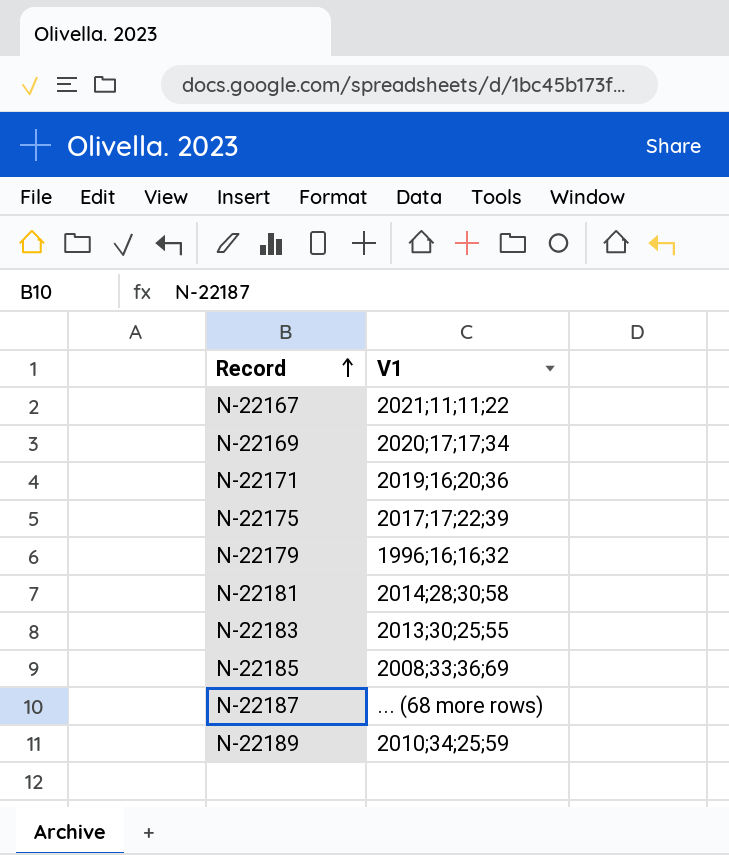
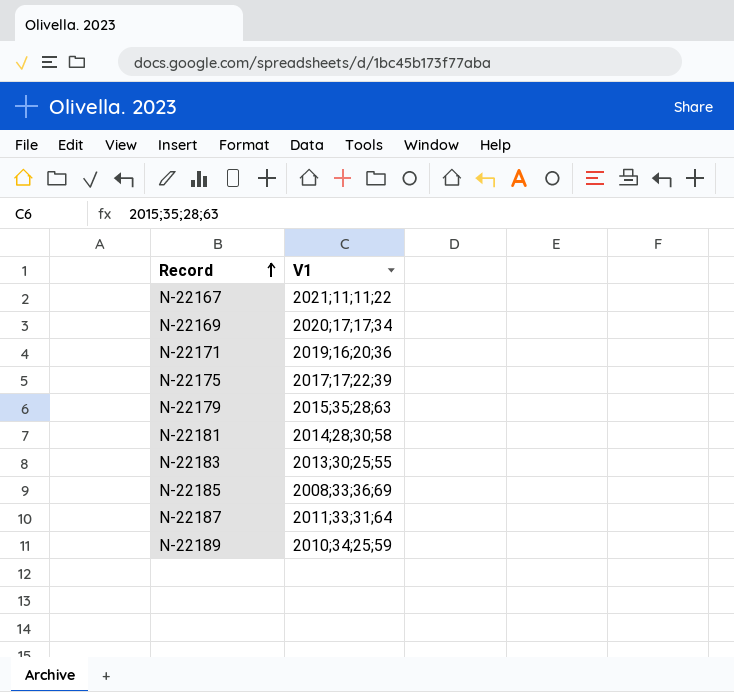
N-22179 | V1: 1996;16;16;32 -> 2015;35;28;63
N-22187 | V1: ... (68 more rows) -> 2011;33;31;64

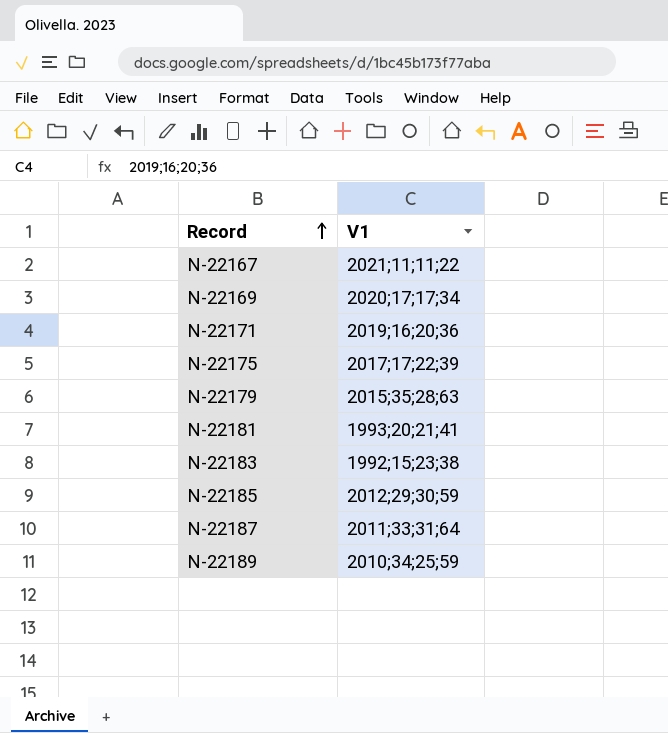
N-22181 | V1: 2014;28;30;58 -> 1993;20;21;41
N-22183 | V1: 2013;30;25;55 -> 1992;15;23;38
N-22185 | V1: 2008;33;36;69 -> 2012;29;30;59

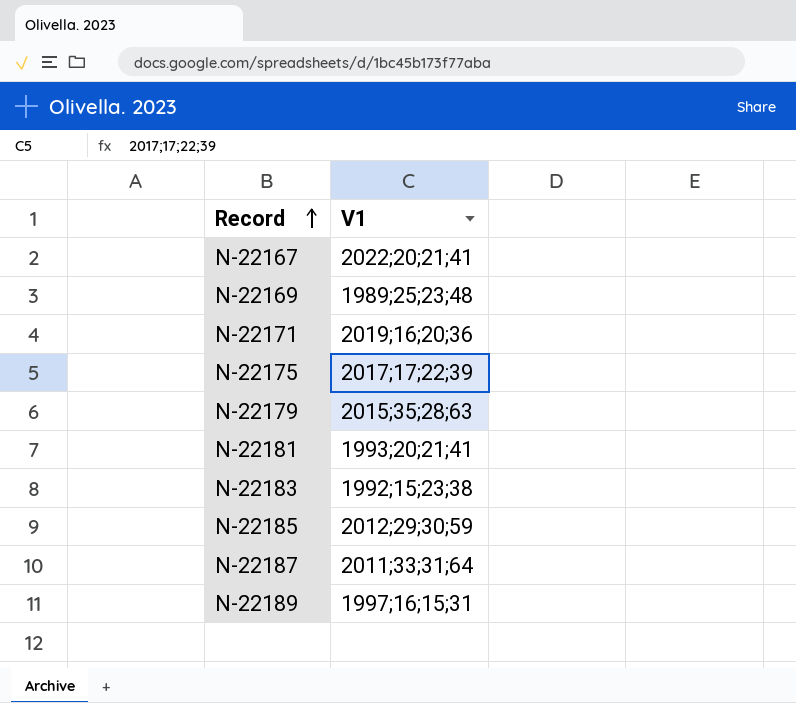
N-22167 | V1: 2021;11;11;22 -> 2022;20;21;41
N-22169 | V1: 2020;17;17;34 -> 1989;25;23;48
N-22189 | V1: 2010;34;25;59 -> 1997;16;15;31

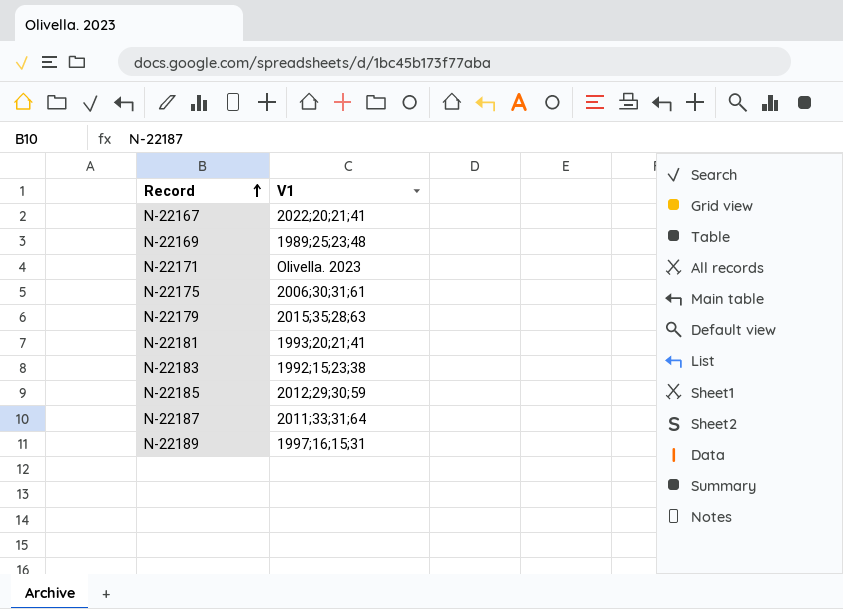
N-22171 | V1: 2019;16;20;36 -> Olivella. 2023
N-22175 | V1: 2017;17;22;39 -> 2006;30;31;61

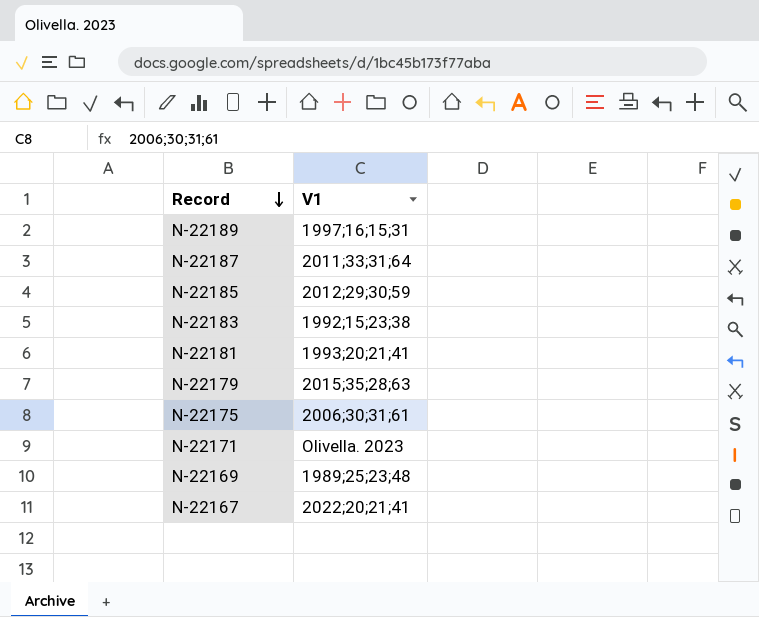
row order: Record ascending -> Record descending

